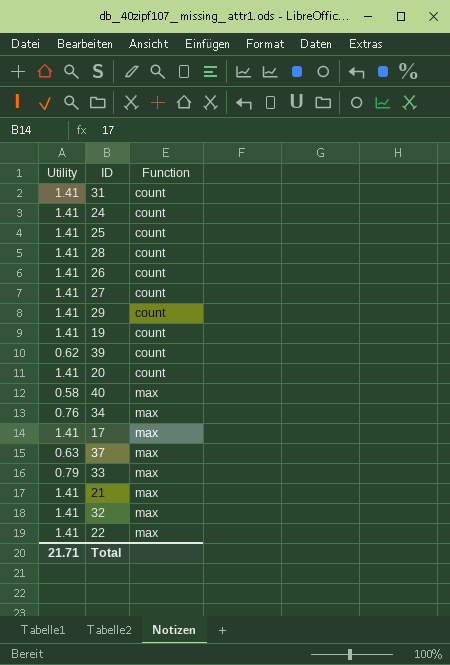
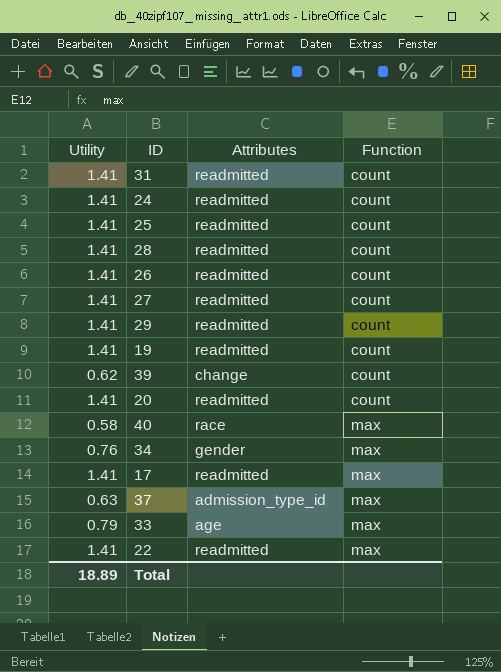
column Attributes | position: none -> 3
row 21: 1.41 | max -> none
row 32: 1.41 | max -> none
Total | Utility: 21.71 -> 18.89

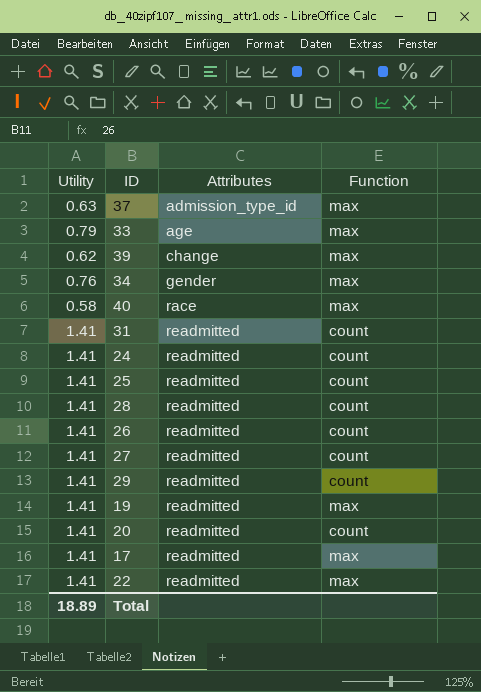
row order: Function ascending -> Attributes ascending
39 | Function: count -> max
19 | Function: count -> max

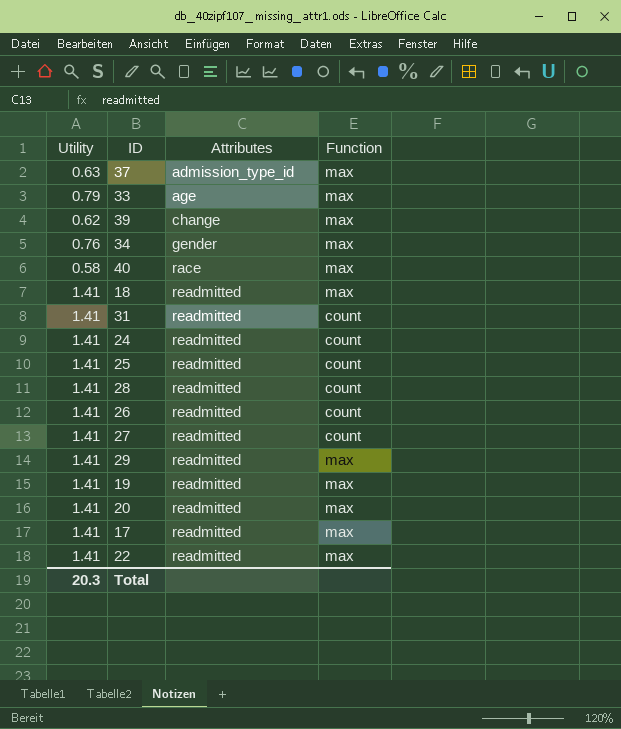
row 18: none -> 1.41 | readmitted | max
29 | Function: count -> max
20 | Function: count -> max
Total | Utility: 18.89 -> 20.3

